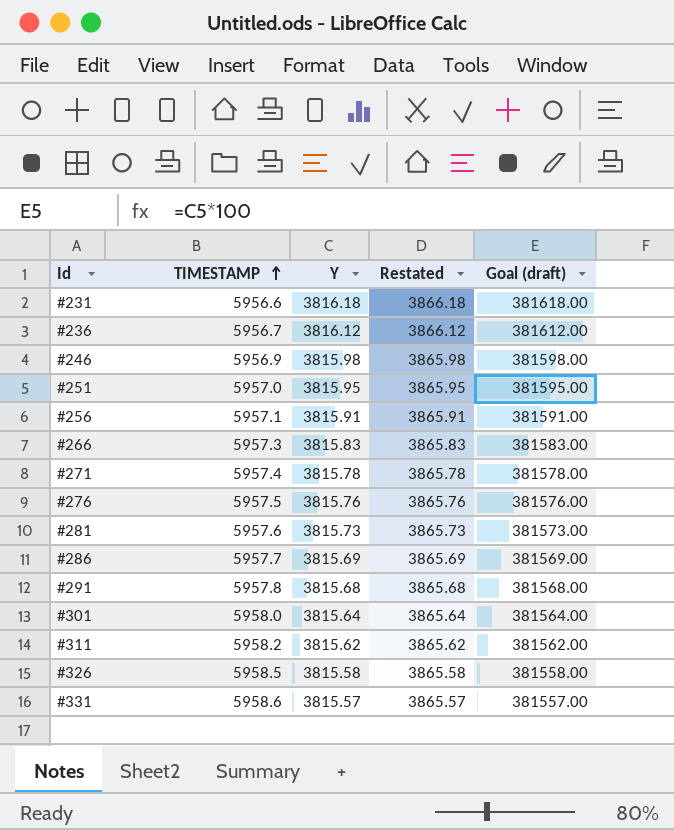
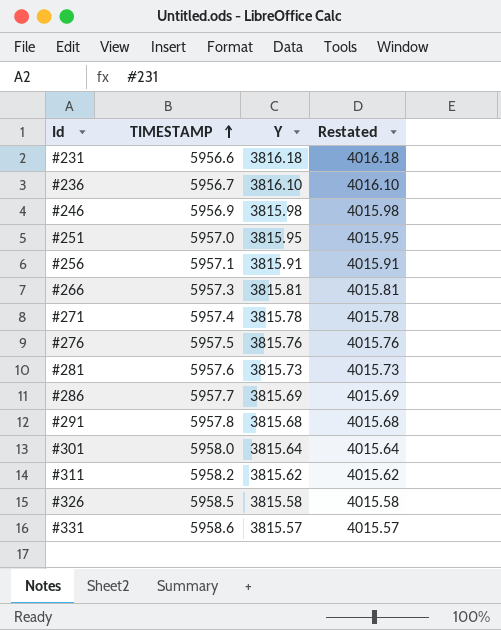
column Goal (draft) | formula: [Y] * 100 -> none
column Restated | formula: [Y] + 50 -> [Y] + 200
#236 | Y: 3816.12 -> 3816.10
#266 | Y: 3815.83 -> 3815.81

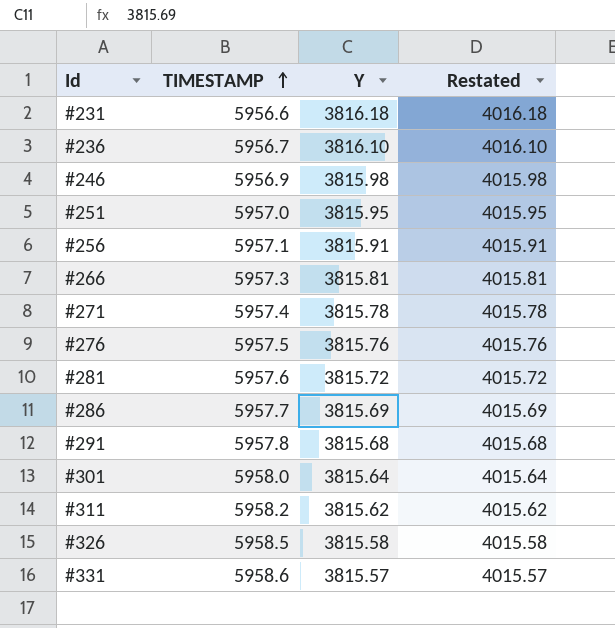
#281 | Y: 3815.73 -> 3815.72
#281 | Restated: 4015.73 -> 4015.72

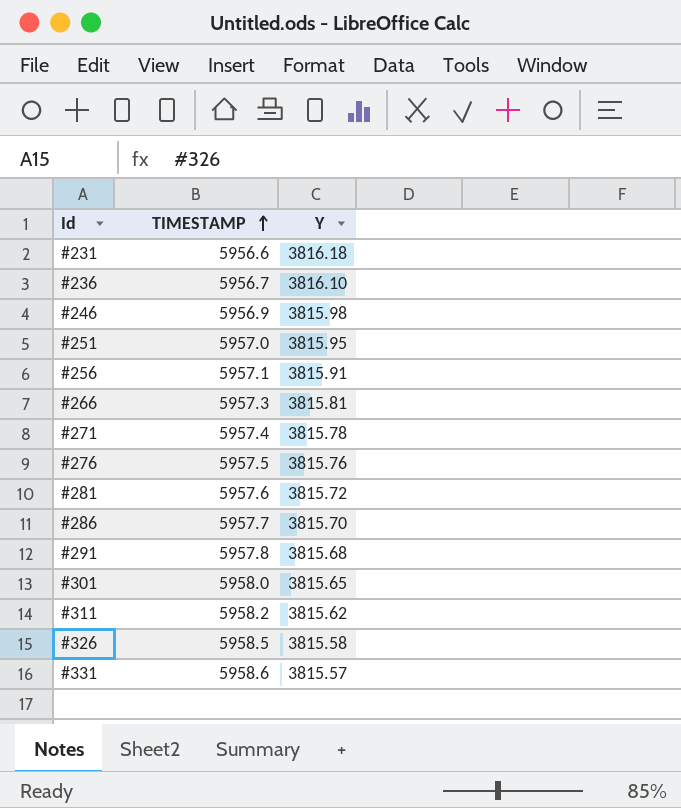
column Restated | formula: [Y] + 200 -> none
#286 | Y: 3815.69 -> 3815.70
#301 | Y: 3815.64 -> 3815.65

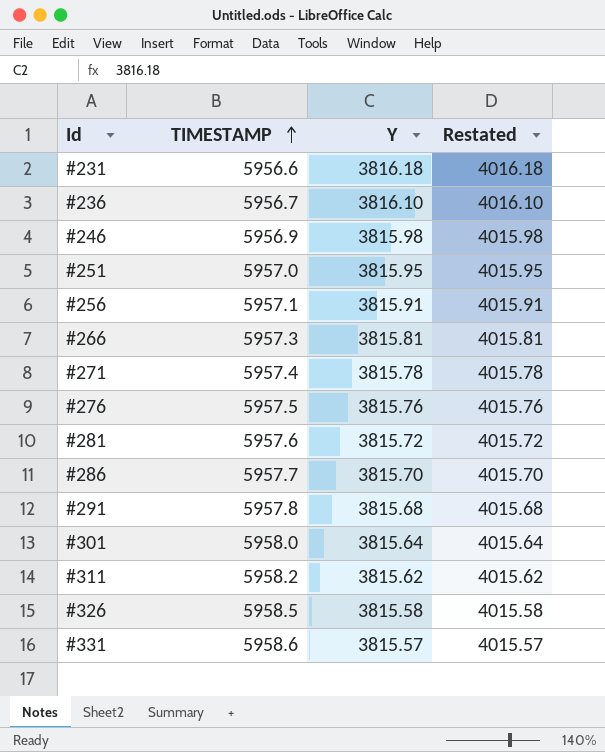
column Restated | formula: none -> [Y] + 200
#301 | Y: 3815.65 -> 3815.64

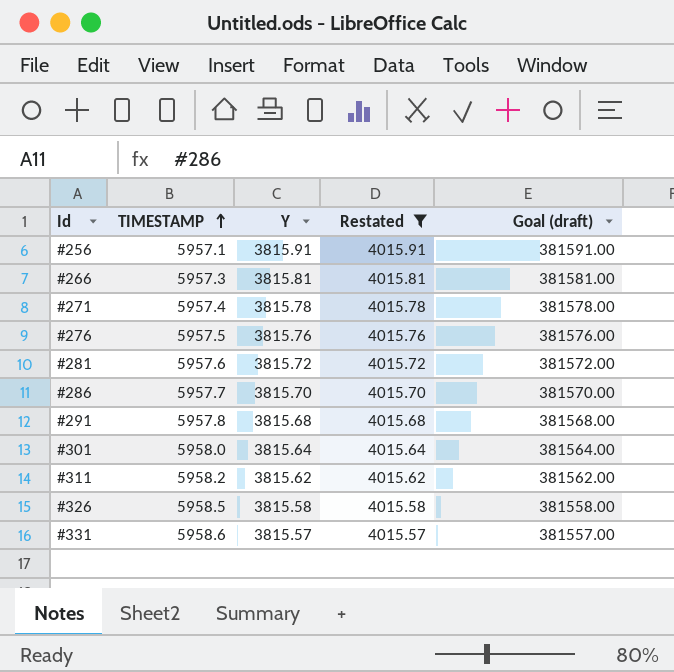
filter: none -> Restated <= 4015.91
column Goal (draft) | formula: none -> [Y] * 100

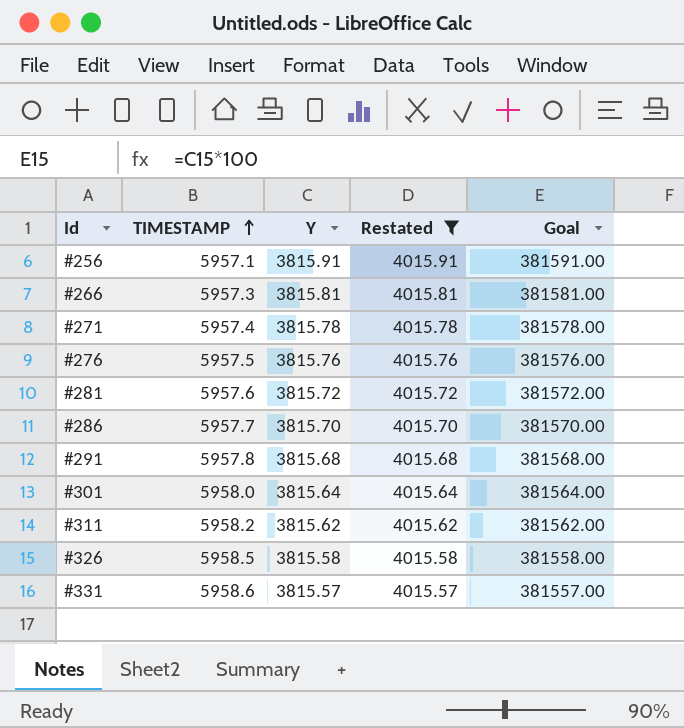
column name: Goal (draft) -> Goal

